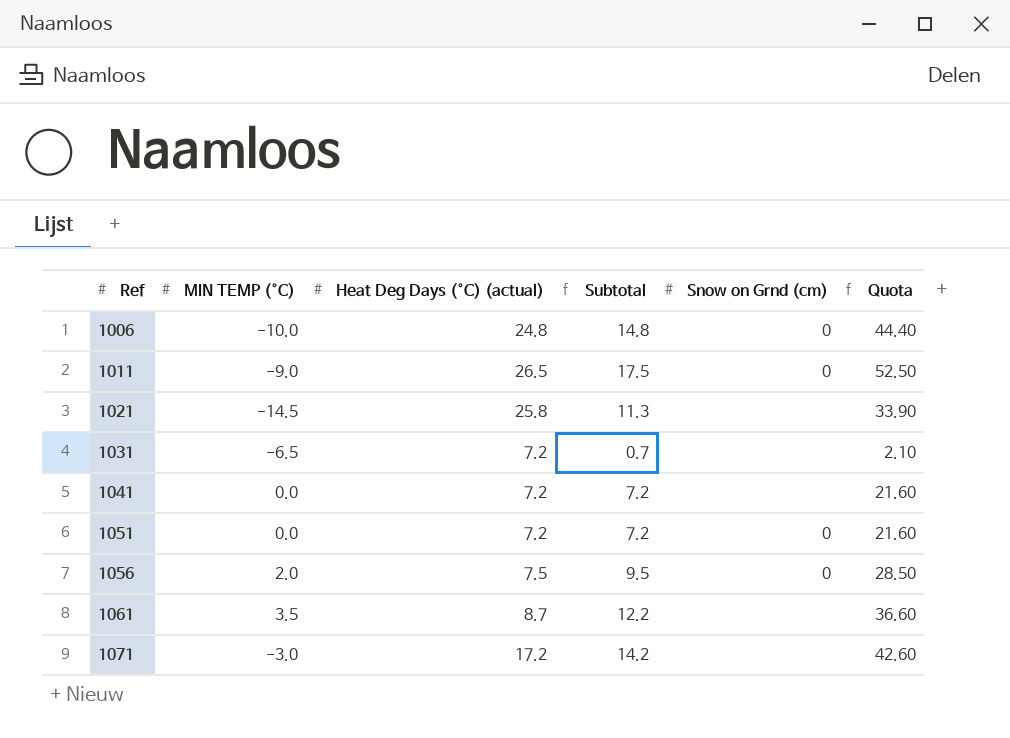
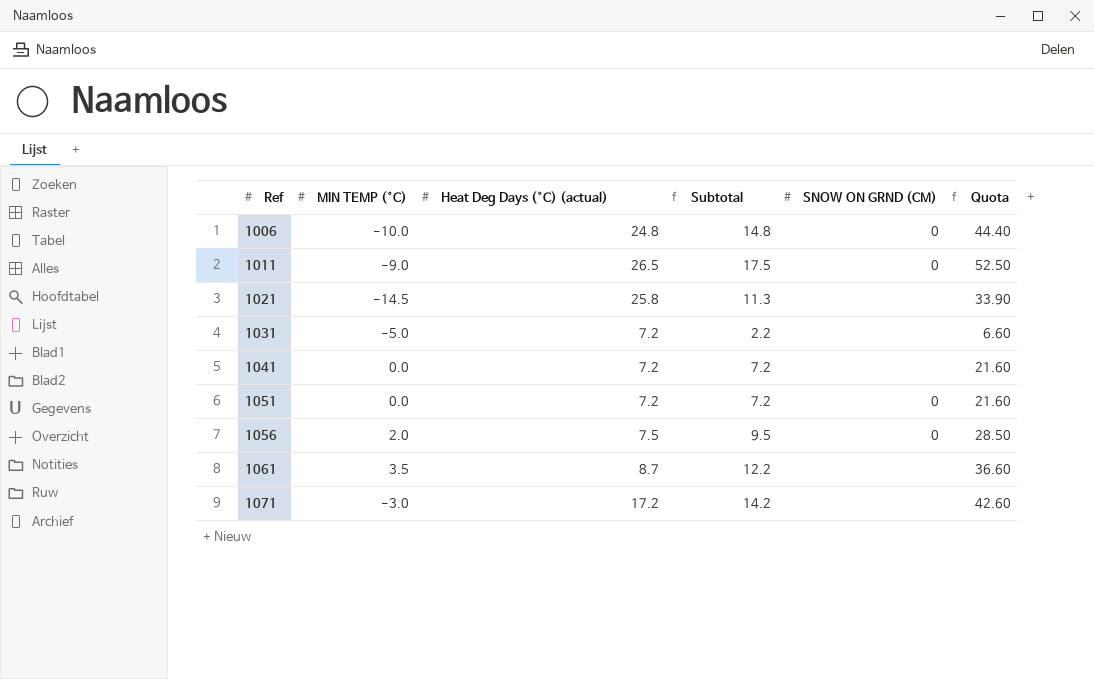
column name: Snow on Grnd (cm) -> SNOW ON GRND (CM)
1031 | MIN TEMP (°C): -6.5 -> -5.0
1031 | Subtotal: 0.7 -> 2.2
1031 | Quota: 2.10 -> 6.60

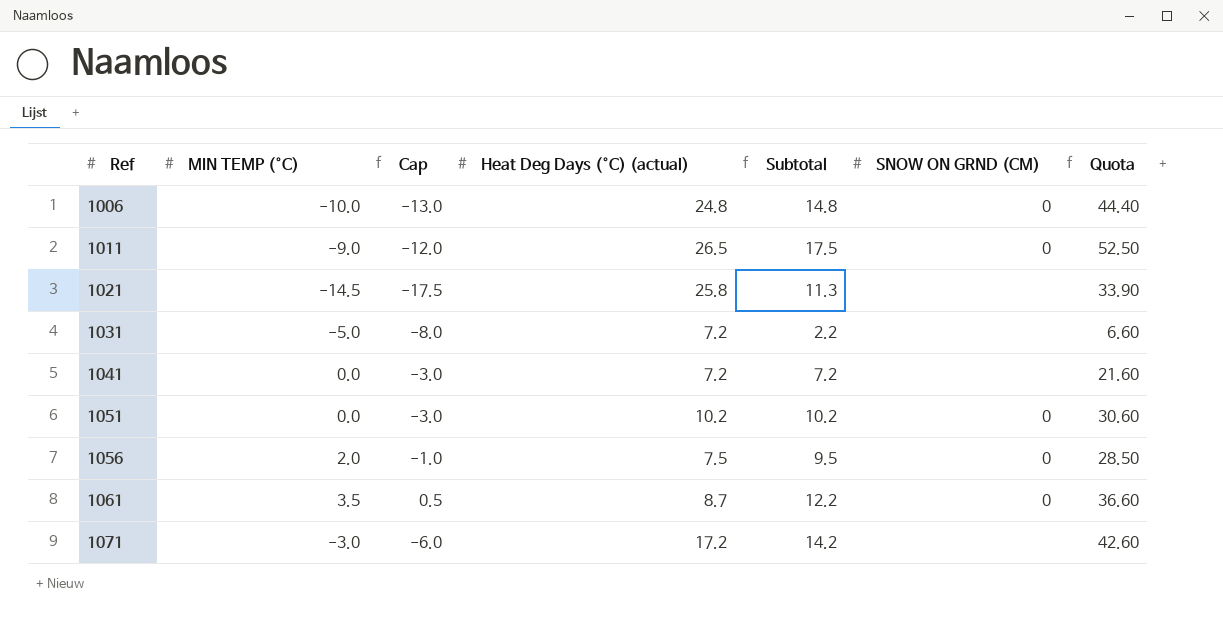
column Cap | formula: none -> [MIN TEMP (°C)] - 3
1051 | Heat Deg Days (°C) (actual): 7.2 -> 10.2
1051 | Subtotal: 7.2 -> 10.2
1051 | Quota: 21.60 -> 30.60
1061 | SNOW ON GRND (CM): none -> 0

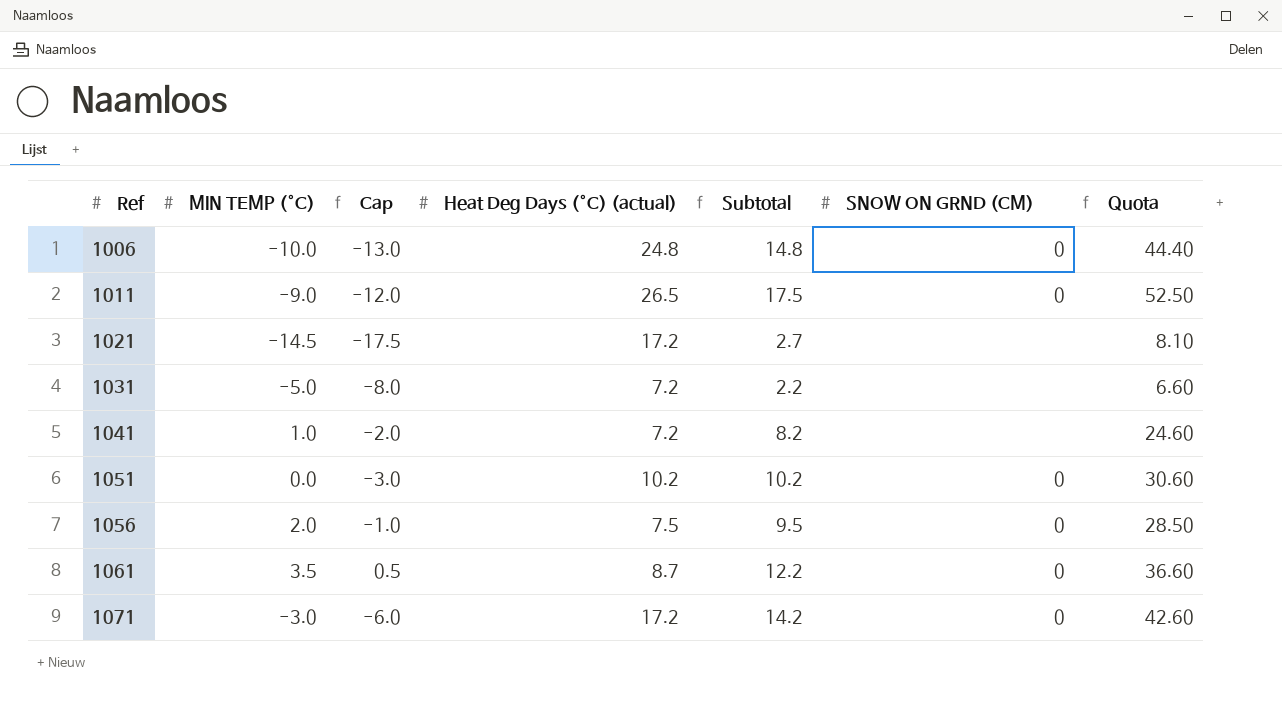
1021 | Heat Deg Days (°C) (actual): 25.8 -> 17.2
1021 | Subtotal: 11.3 -> 2.7
1021 | Quota: 33.90 -> 8.10
1041 | MIN TEMP (°C): 0.0 -> 1.0
1041 | Cap: -3.0 -> -2.0
1041 | Subtotal: 7.2 -> 8.2
1041 | Quota: 21.60 -> 24.60
1071 | SNOW ON GRND (CM): none -> 0

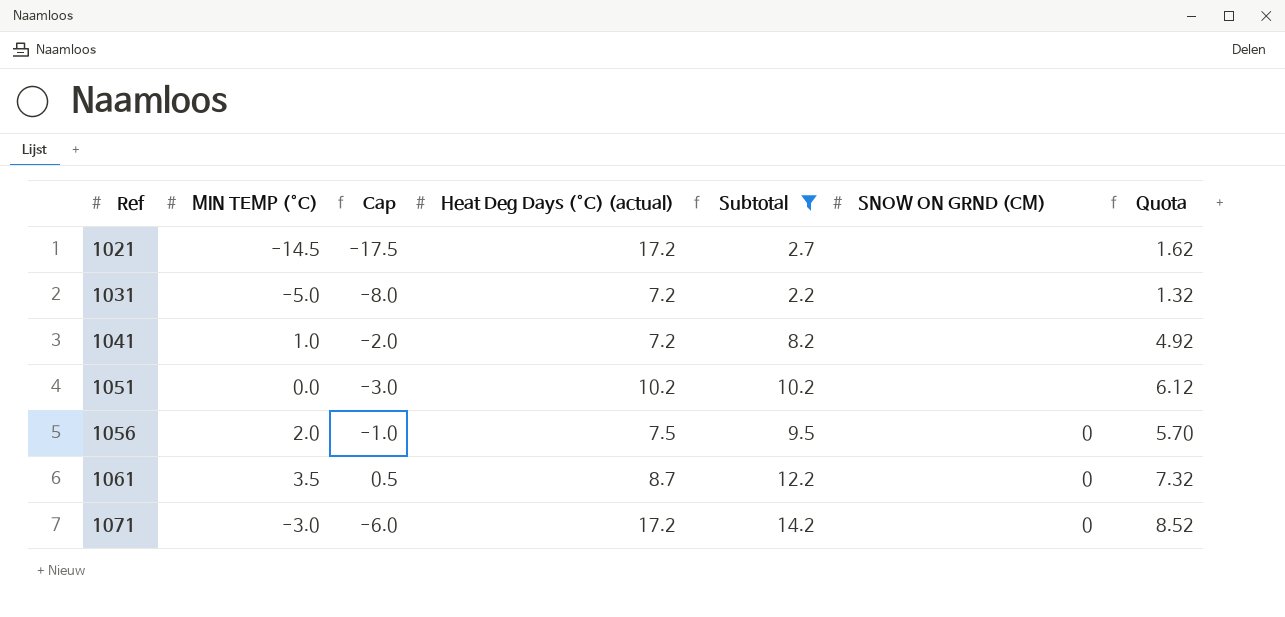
filter: none -> Subtotal <= 14.2
column Quota | formula: [Subtotal] * 3 -> [Subtotal] * 0.6
1051 | SNOW ON GRND (CM): 0 -> none

